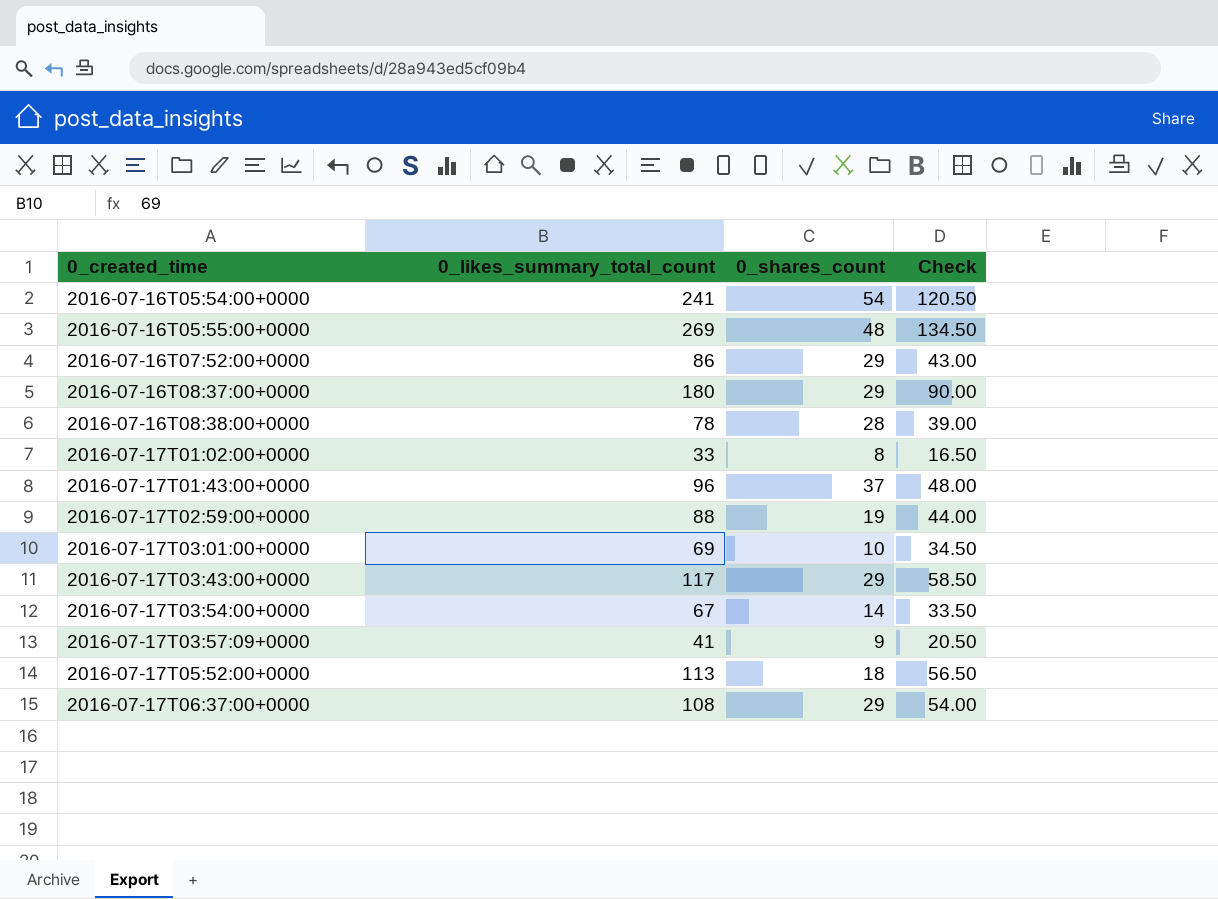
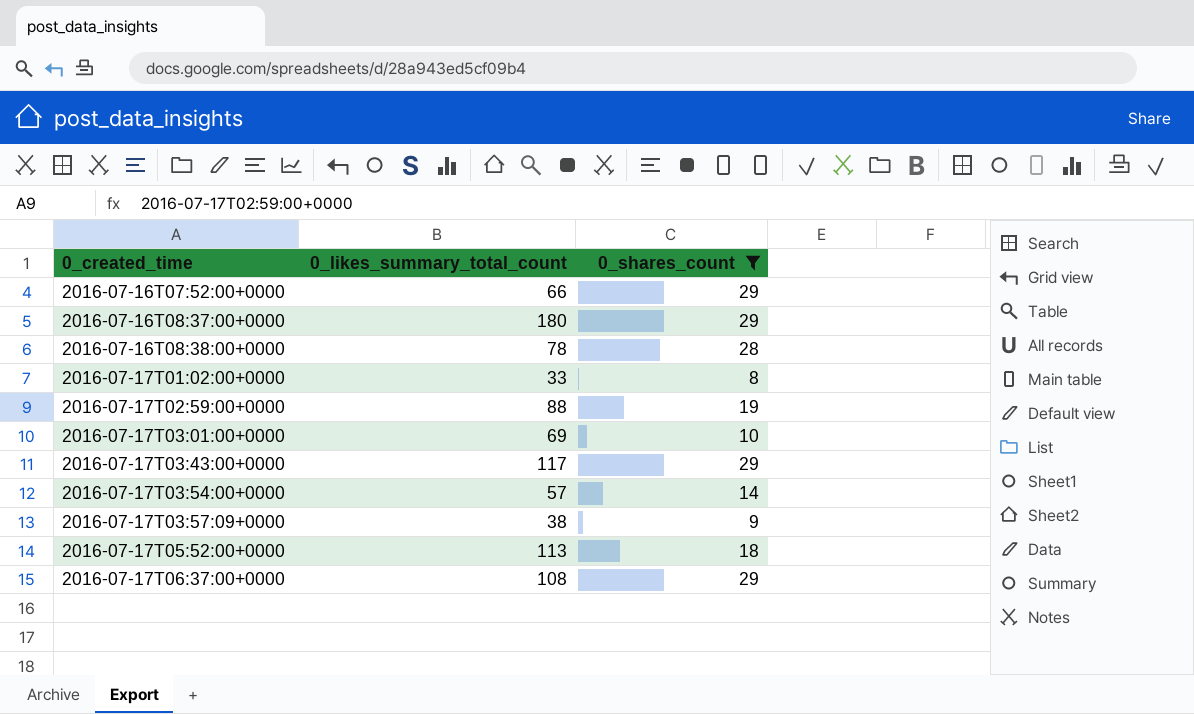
filter: none -> 0_shares_count <= 29
column Check | formula: [0_likes_summary_total_count] * 0.5 -> none
2016-07-16T07:52:00+0000 | 0_likes_summary_total_count: 86 -> 66
2016-07-17T03:54:00+0000 | 0_likes_summary_total_count: 67 -> 57
2016-07-17T03:57:09+0000 | 0_likes_summary_total_count: 41 -> 38

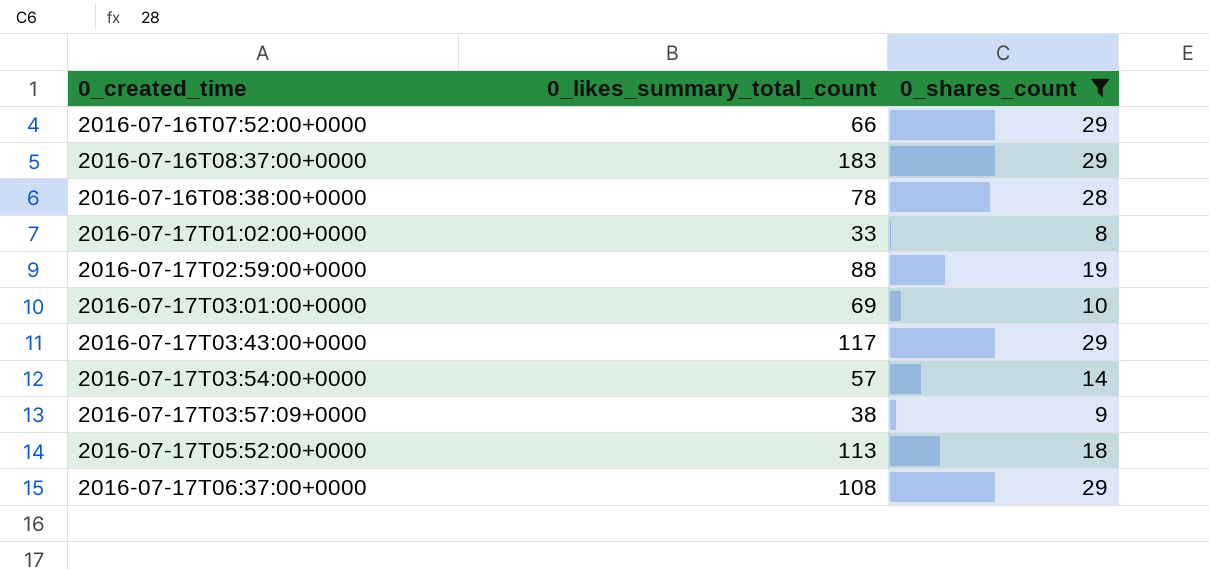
2016-07-16T08:37:00+0000 | 0_likes_summary_total_count: 180 -> 183

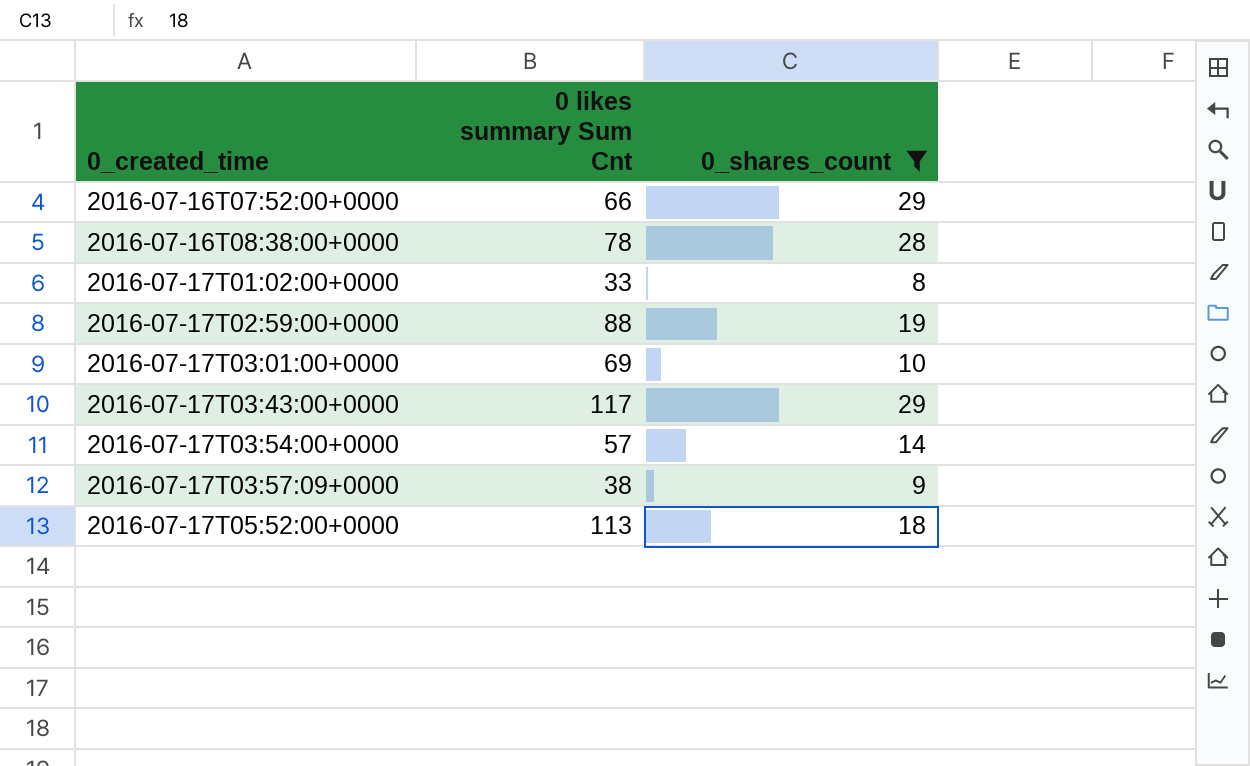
column name: 0_likes_summary_total_count -> 0 likes summary Sum Cnt
row 2016-07-16T08:37:00+0000: 183 | 29 -> none
row 2016-07-17T06:37:00+0000: 108 | 29 -> none

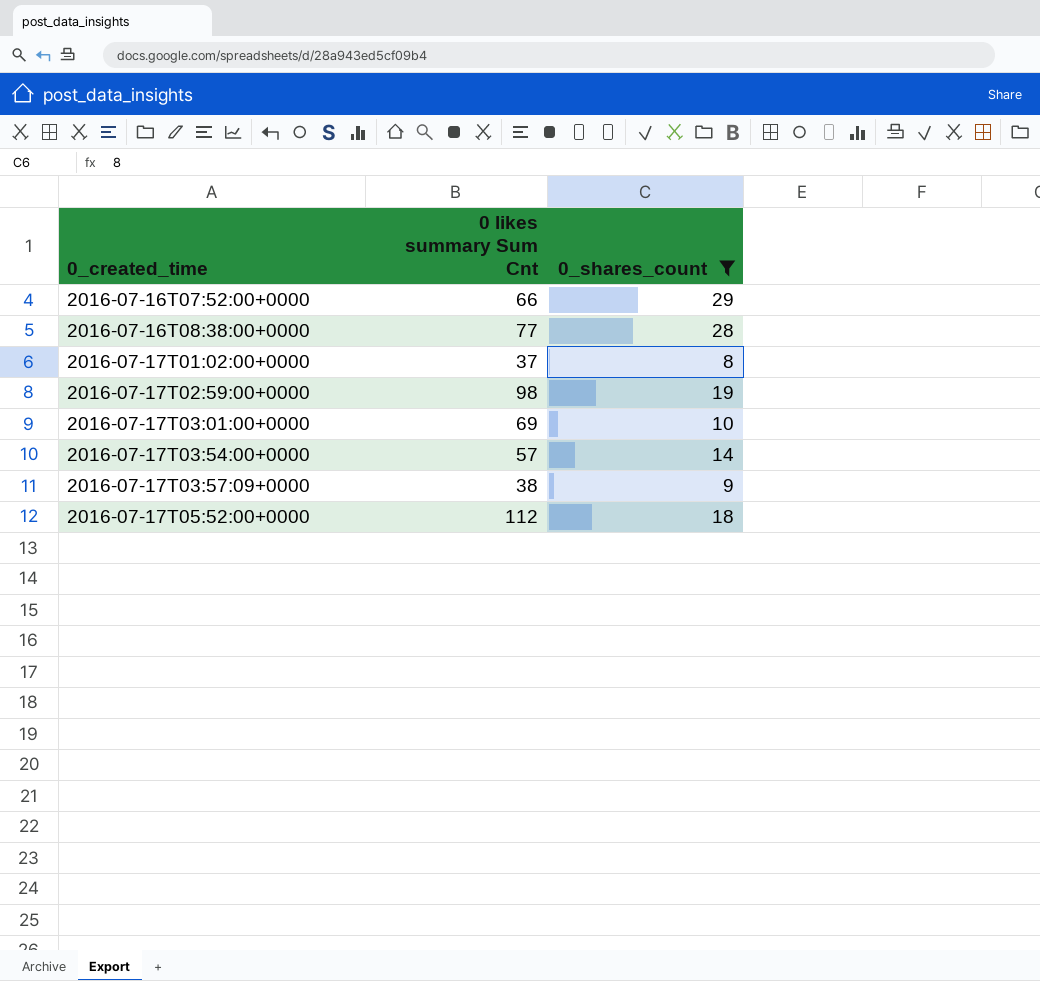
row 2016-07-17T03:43:00+0000: 117 | 29 -> none
2016-07-16T08:38:00+0000 | 0 likes summary Sum Cnt: 78 -> 77
2016-07-17T01:02:00+0000 | 0 likes summary Sum Cnt: 33 -> 37
2016-07-17T02:59:00+0000 | 0 likes summary Sum Cnt: 88 -> 98
2016-07-17T05:52:00+0000 | 0 likes summary Sum Cnt: 113 -> 112

